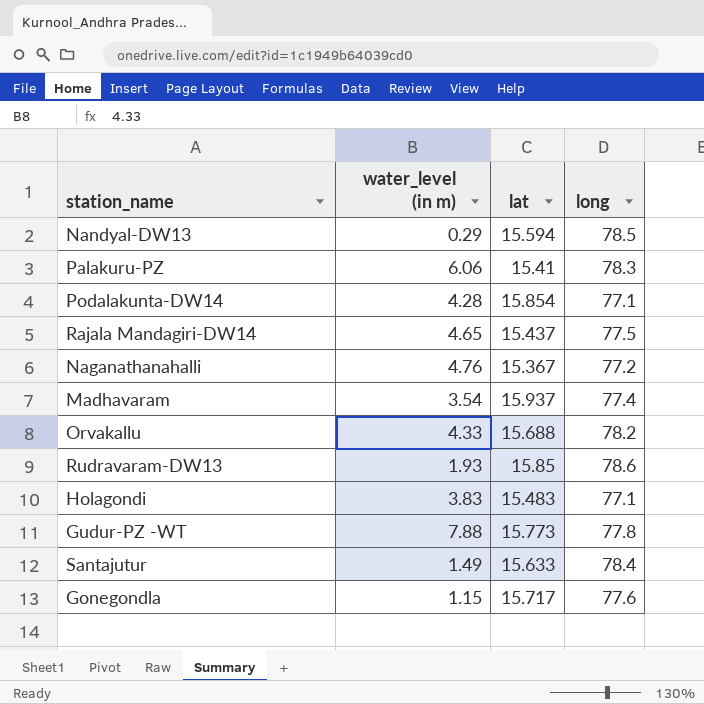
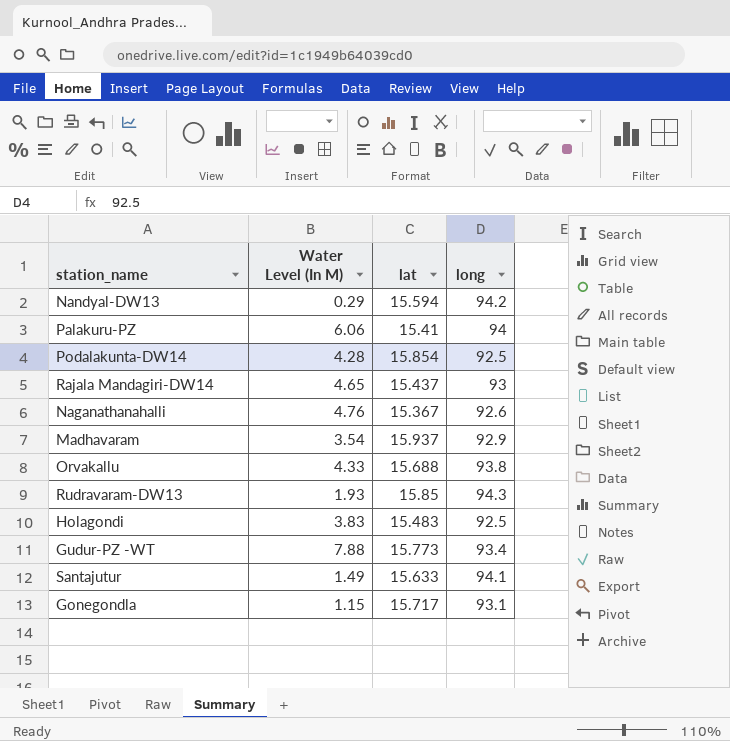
column name: water_level (in m) -> Water Level (In M)
Nandyal-DW13 | long: 78.5 -> 94.2
Palakuru-PZ | long: 78.3 -> 94
Podalakunta-DW14 | long: 77.1 -> 92.5
Rajala Mandagiri-DW14 | long: 77.5 -> 93
Naganathanahalli | long: 77.2 -> 92.6
Madhavaram | long: 77.4 -> 92.9
Orvakallu | long: 78.2 -> 93.8
Rudravaram-DW13 | long: 78.6 -> 94.3
Holagondi | long: 77.1 -> 92.5
Gudur-PZ -WT | long: 77.8 -> 93.4
Santajutur | long: 78.4 -> 94.1
Gonegondla | long: 77.6 -> 93.1

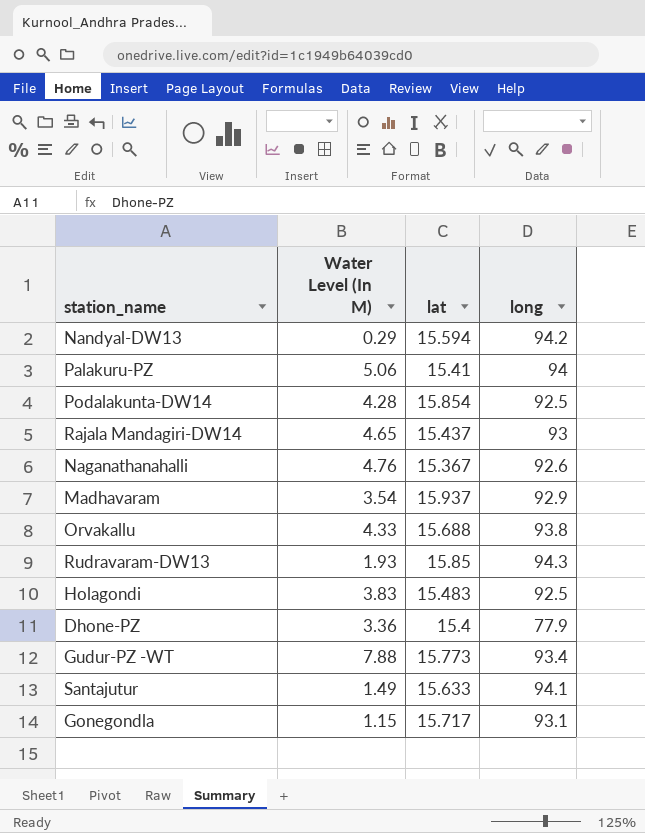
Palakuru-PZ | Water Level (In M): 6.06 -> 5.06
row Dhone-PZ: none -> 3.36 | 15.4 | 77.9

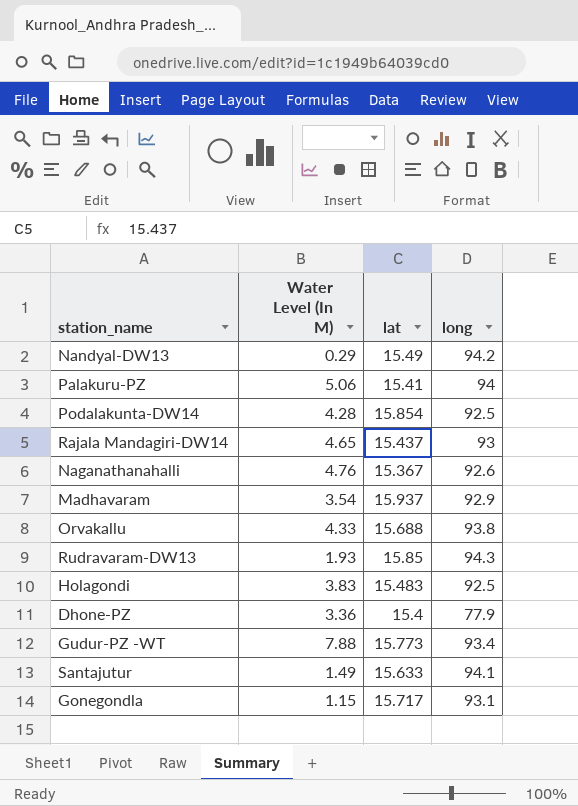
Nandyal-DW13 | lat: 15.594 -> 15.49

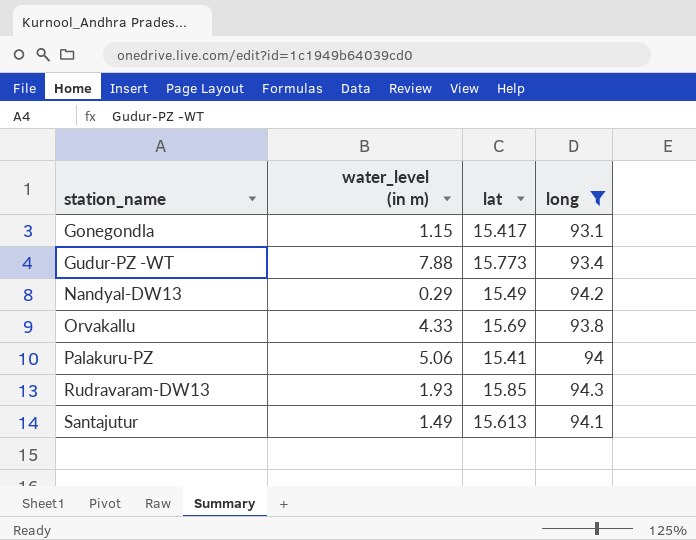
filter: none -> long >= 93.1
row order: none -> station_name ascending
column name: Water Level (In M) -> water_level (in m)
Gonegondla | lat: 15.717 -> 15.417
Orvakallu | lat: 15.688 -> 15.69
Santajutur | lat: 15.633 -> 15.613

